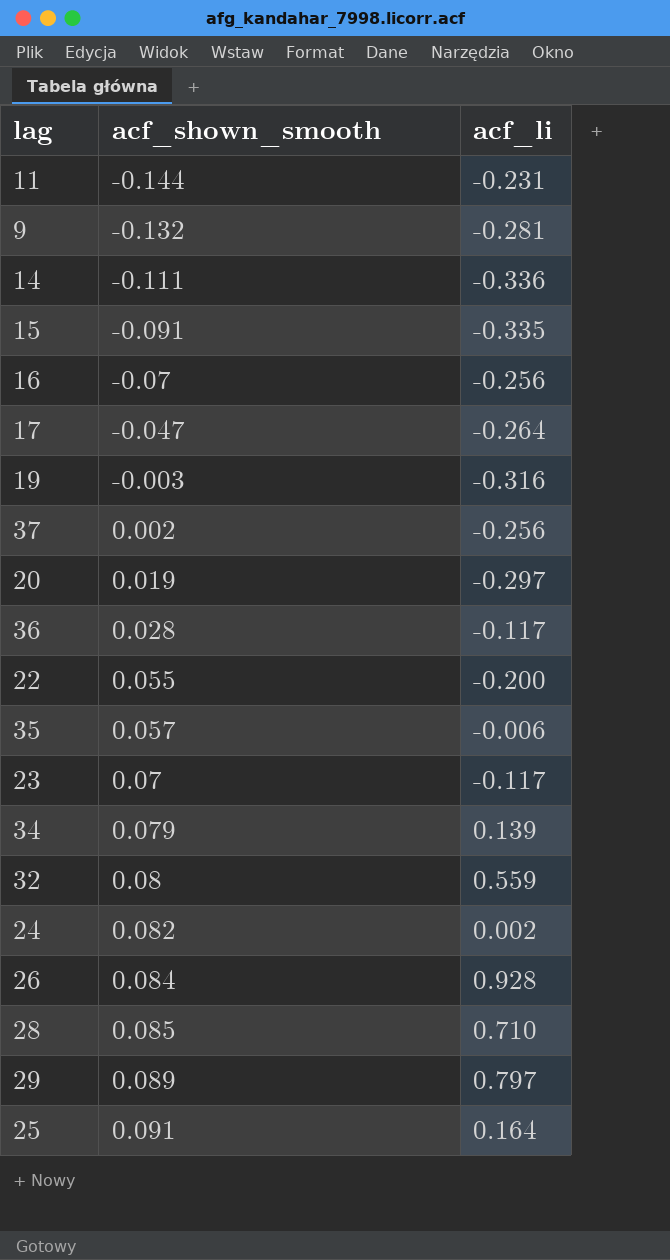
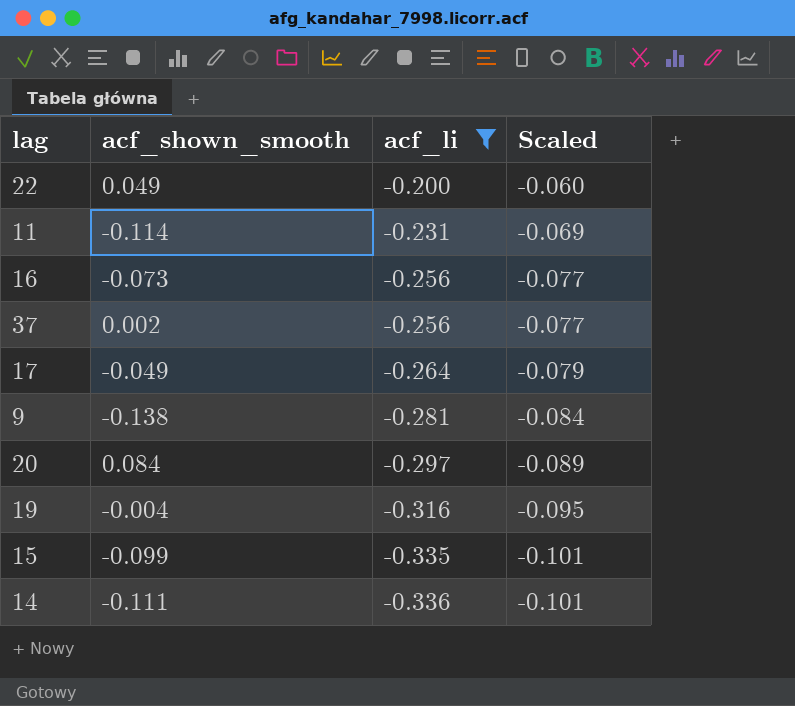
filter: none -> acf_li <= -0.200
row order: acf_shown_smooth ascending -> acf_li descending
column Scaled | formula: none -> [acf_li] * 0.3
22 | acf_shown_smooth: 0.055 -> 0.049
11 | acf_shown_smooth: -0.144 -> -0.114
16 | acf_shown_smooth: -0.07 -> -0.073
17 | acf_shown_smooth: -0.047 -> -0.049
9 | acf_shown_smooth: -0.132 -> -0.138
20 | acf_shown_smooth: 0.019 -> 0.084
19 | acf_shown_smooth: -0.003 -> -0.004
15 | acf_shown_smooth: -0.091 -> -0.099

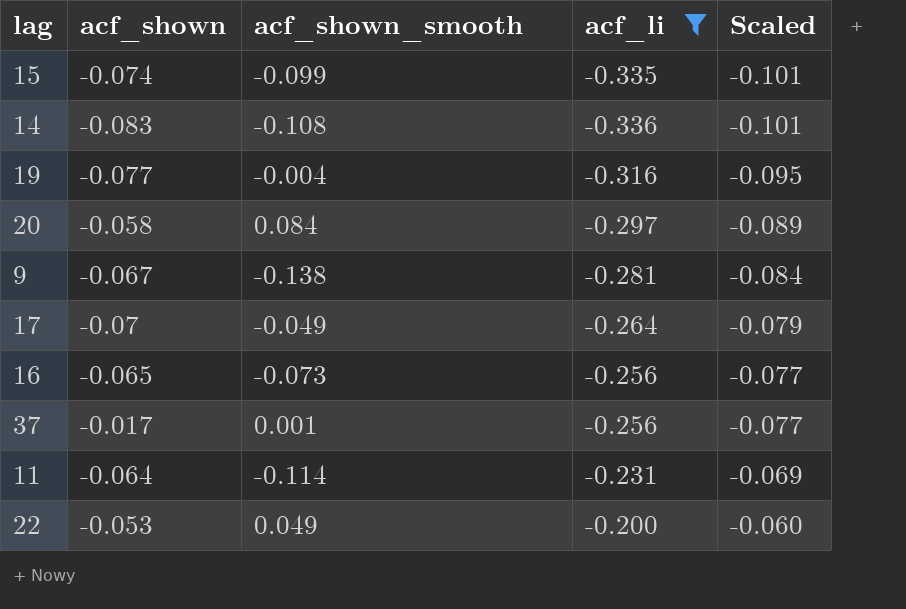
row order: acf_li descending -> Scaled ascending
column acf_shown | position: none -> 2
14 | acf_shown_smooth: -0.111 -> -0.108
37 | acf_shown_smooth: 0.002 -> 0.001

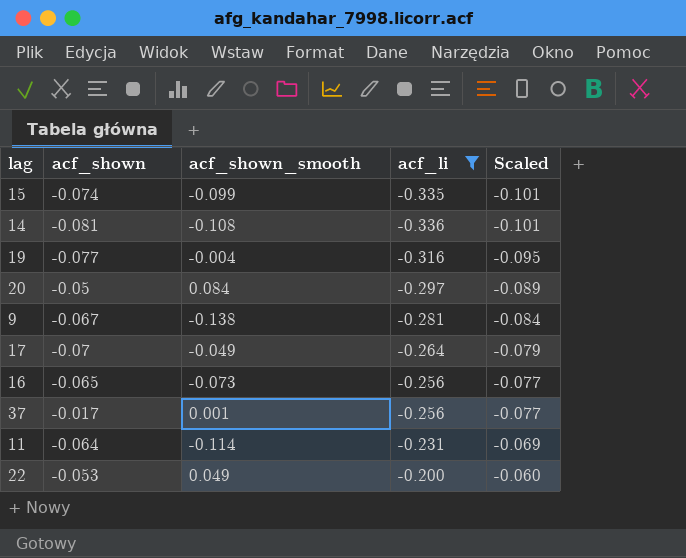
14 | acf_shown: -0.083 -> -0.081
20 | acf_shown: -0.058 -> -0.05

